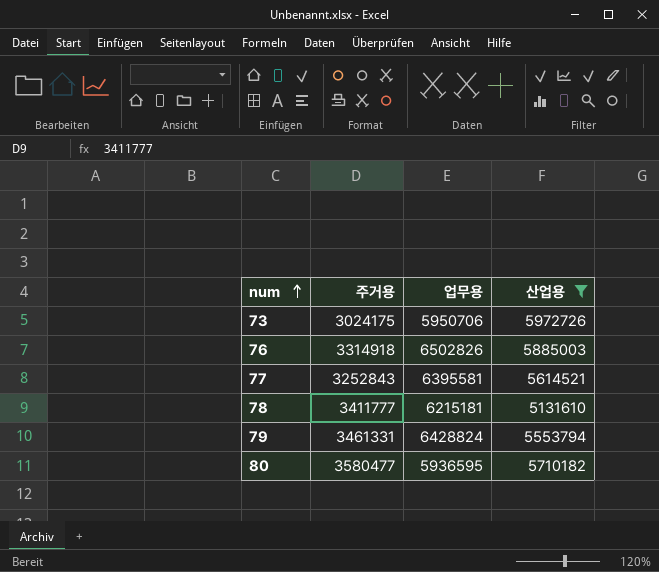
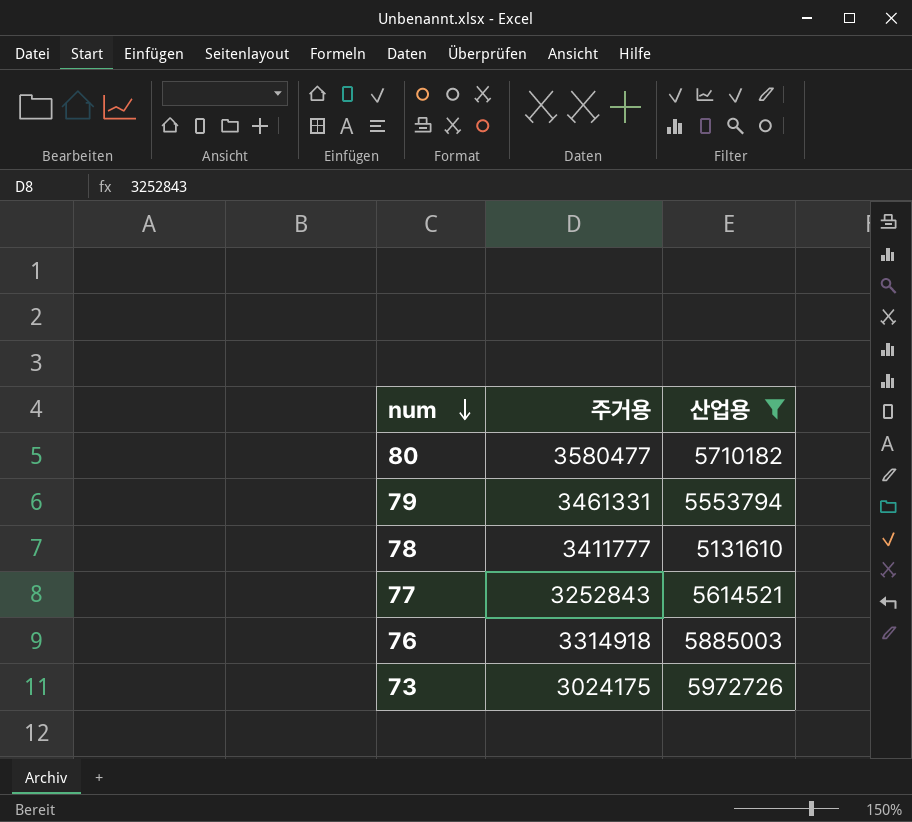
row order: num ascending -> num descending
column 업무용 | position: 3 -> none

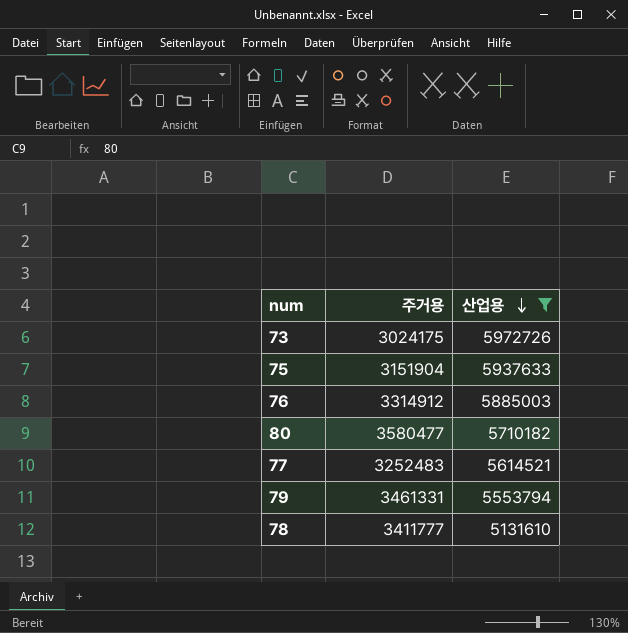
row order: num descending -> 산업용 descending
row 75: none -> 3151904 | 5937633
76 | 주거용: 3314918 -> 3314912
77 | 주거용: 3252843 -> 3252483

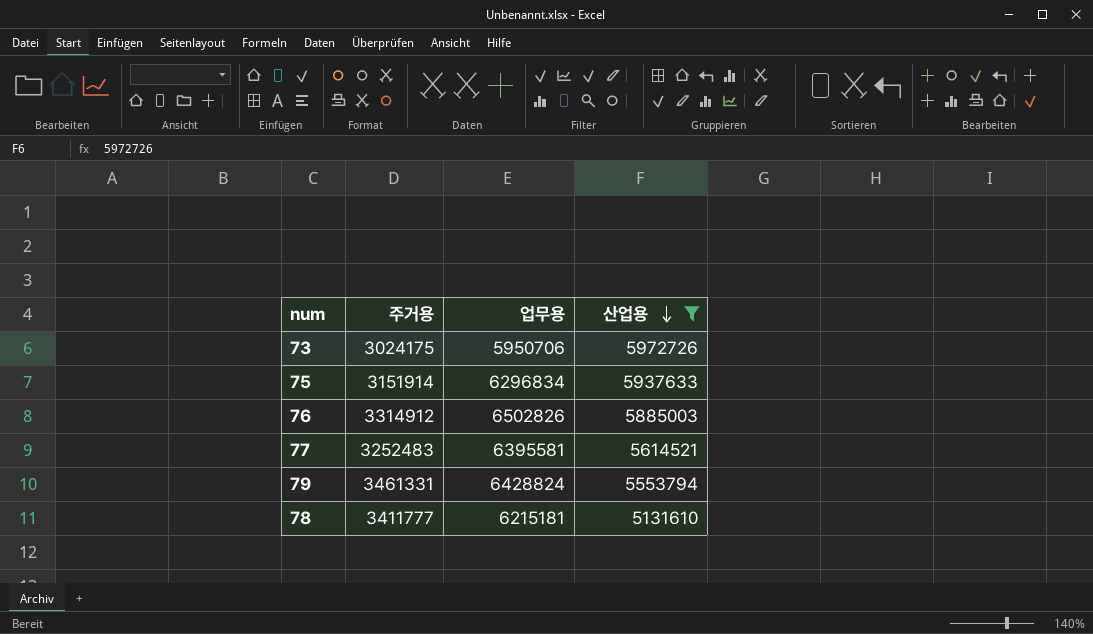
column 업무용 | position: none -> 3
row 80: 3580477 | 5710182 -> none
75 | 주거용: 3151904 -> 3151914

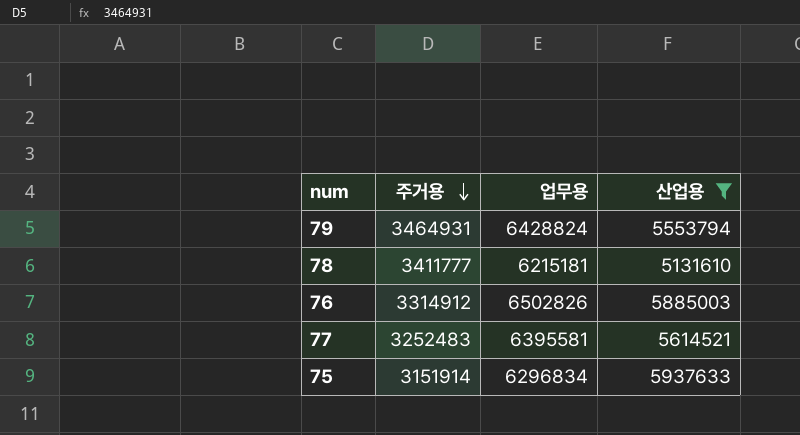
row order: 산업용 descending -> 주거용 descending
row 73: 3024175 | 5950706 | 5972726 -> none
79 | 주거용: 3461331 -> 3464931

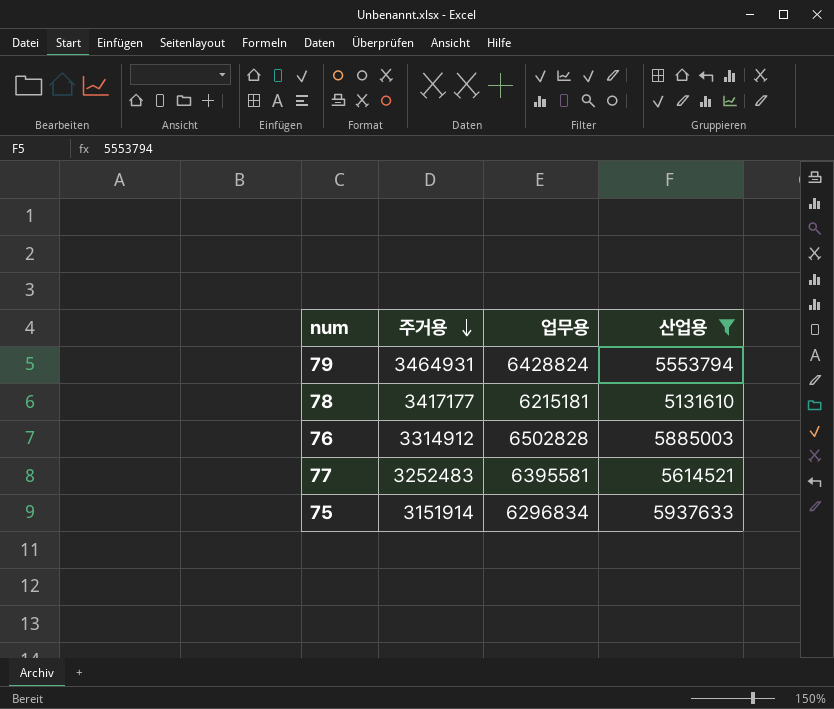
78 | 주거용: 3411777 -> 3417177
76 | 업무용: 6502826 -> 6502828

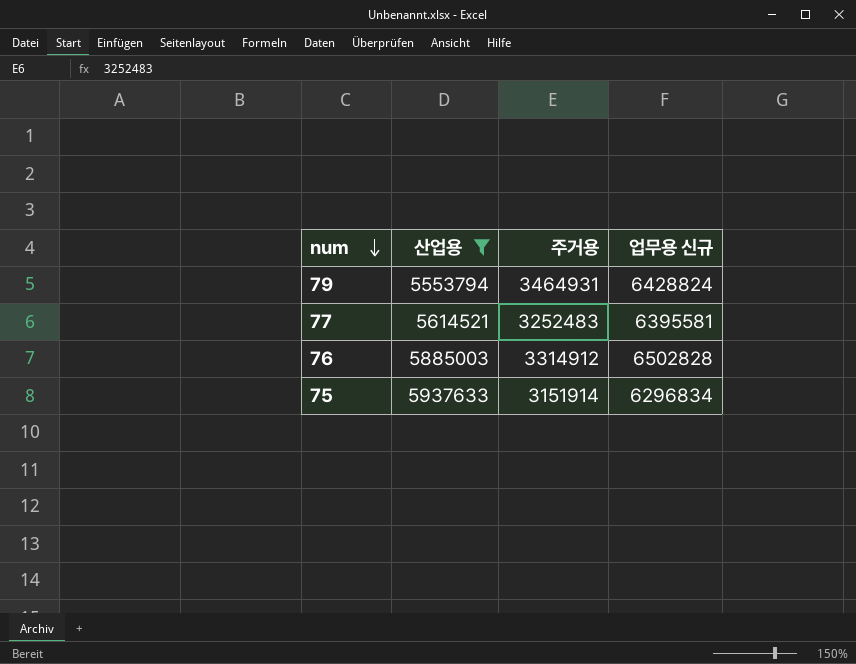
row order: 주거용 descending -> num descending
column 산업용 | position: 4 -> 2
column name: 업무용 -> 업무용 신규
row 78: 3417177 | 6215181 | 5131610 -> none

